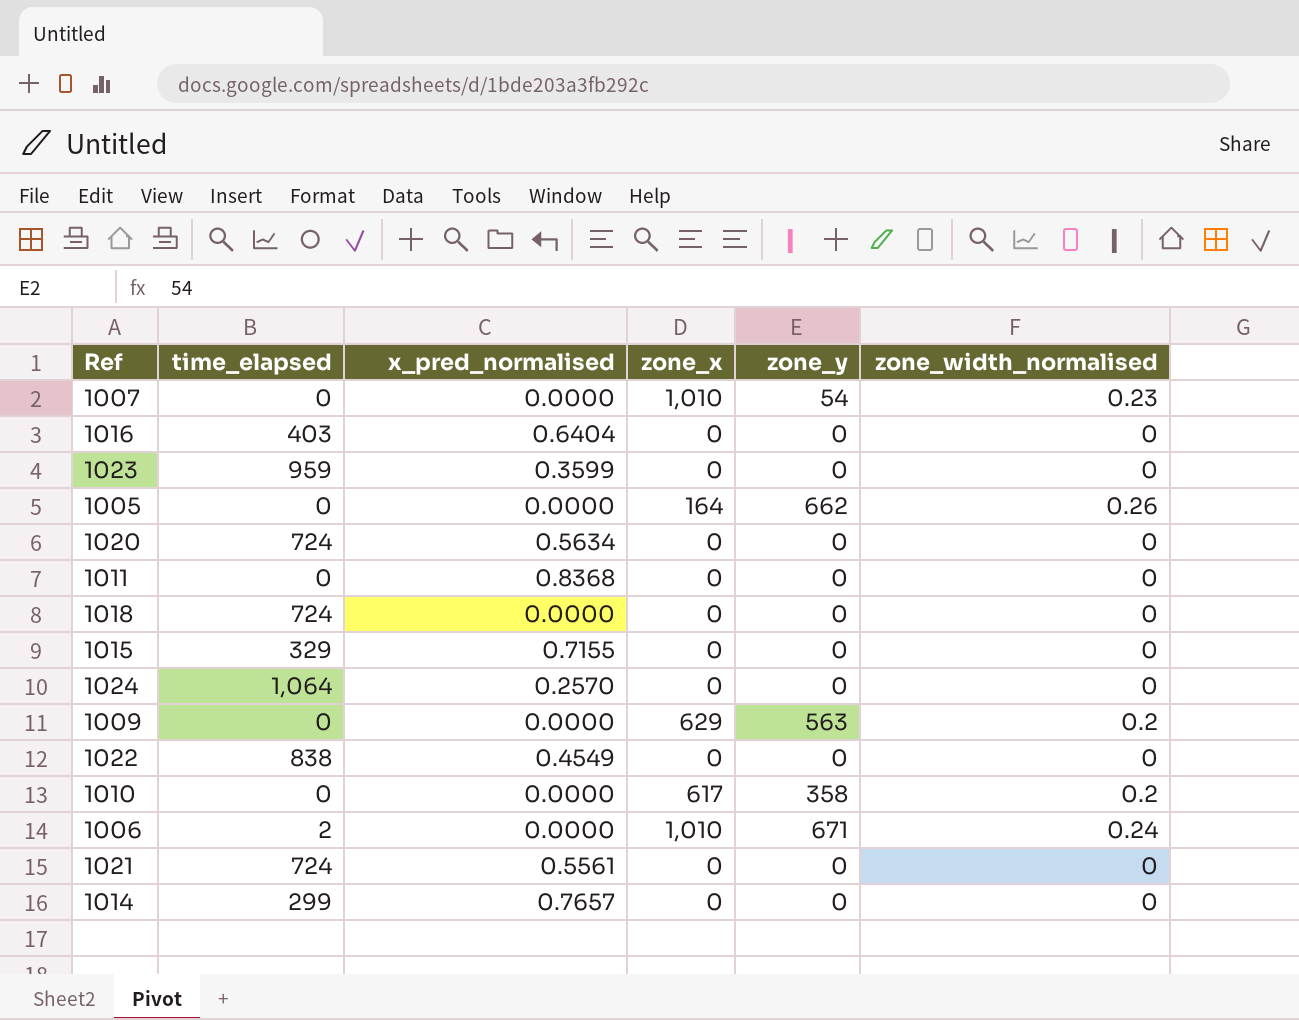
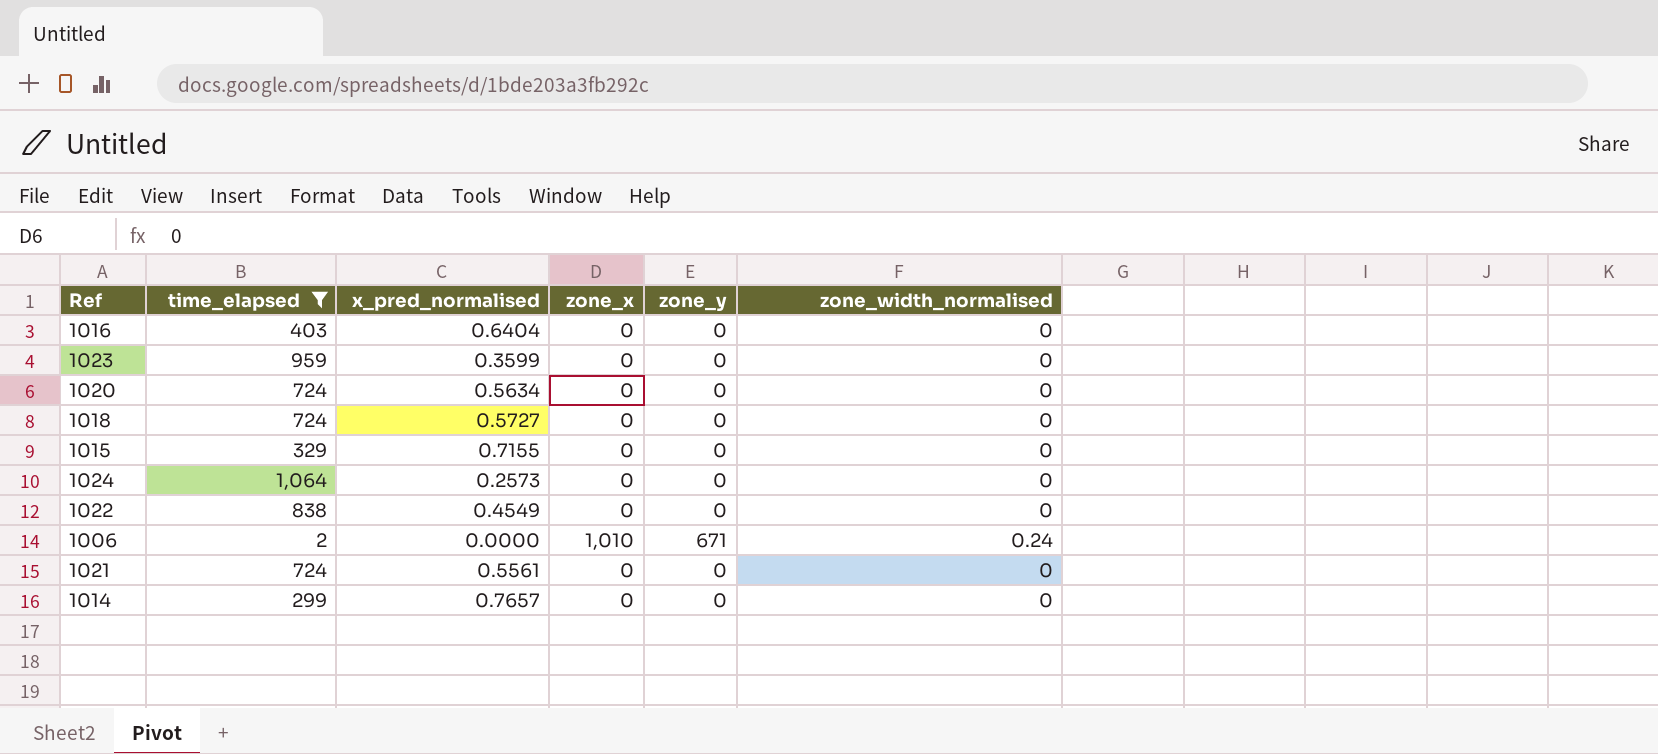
filter: none -> time_elapsed != 0
1018 | x_pred_normalised: 0.0000 -> 0.5727
1024 | x_pred_normalised: 0.2570 -> 0.2573

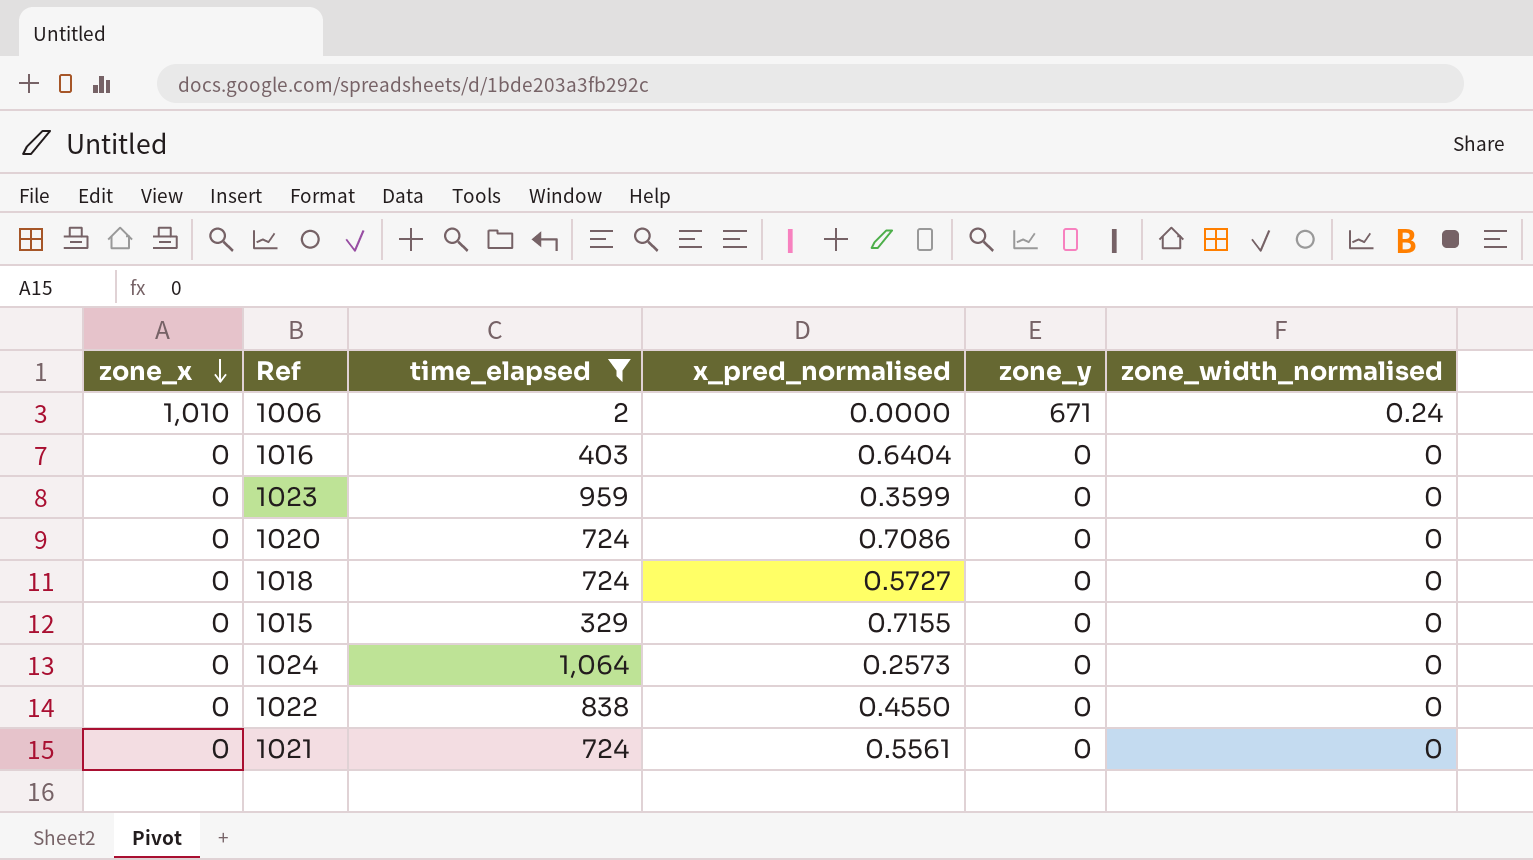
row order: none -> zone_x descending
column zone_x | position: 4 -> 1
row 1014: 299 | 0.7657 | 0 | 0 | 0 -> none
1020 | x_pred_normalised: 0.5634 -> 0.7086
1022 | x_pred_normalised: 0.4549 -> 0.4550

